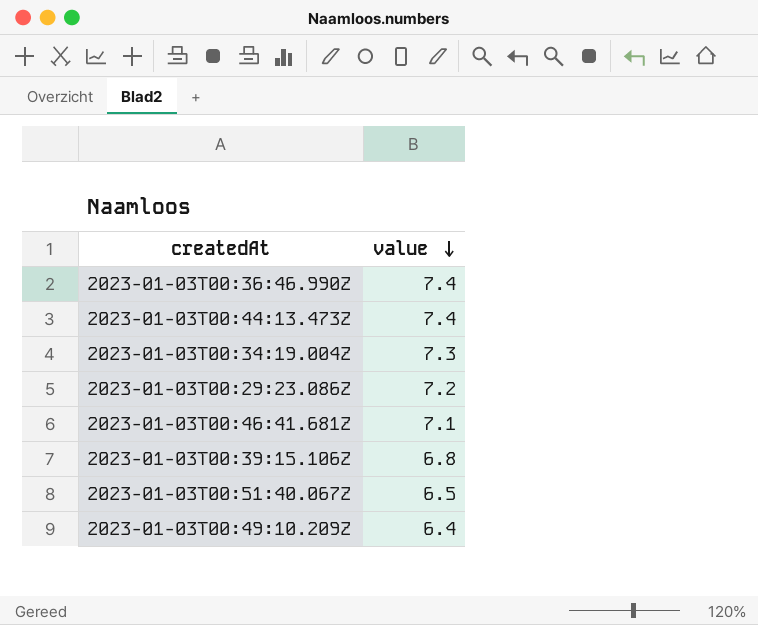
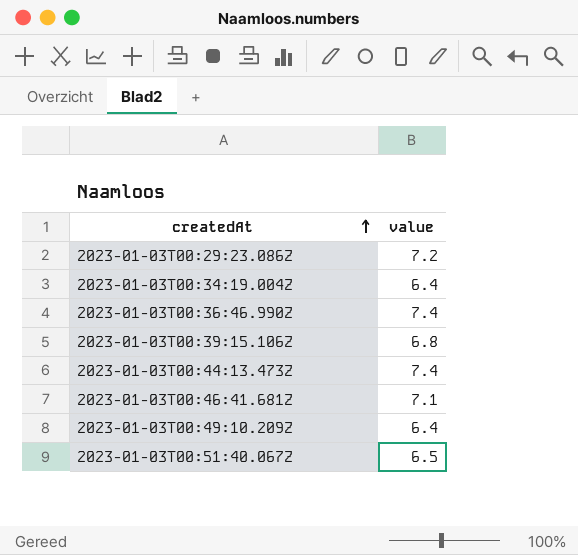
row order: value descending -> createdAt ascending
2023-01-03T00:34:19.004Z | value: 7.3 -> 6.4

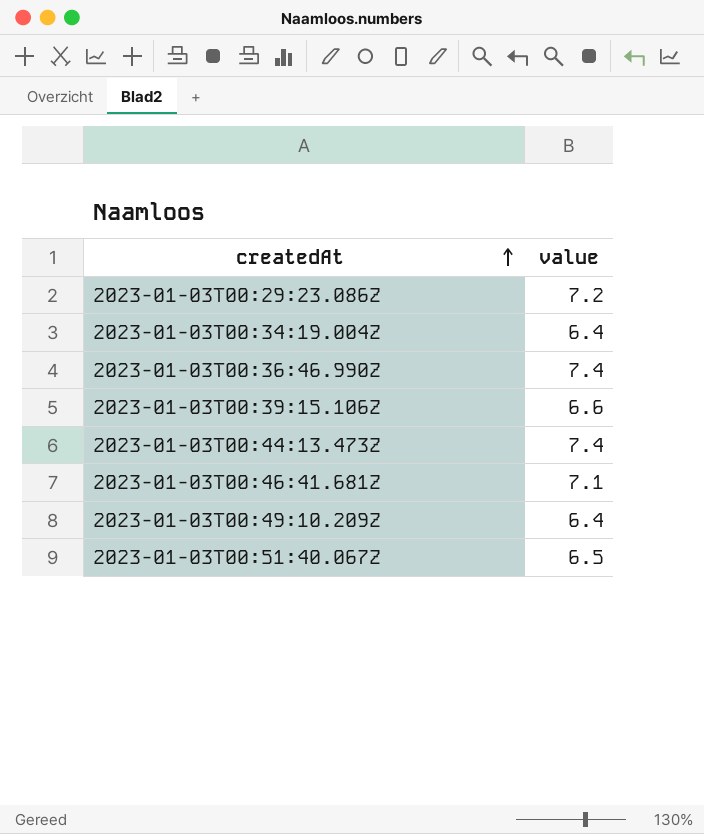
2023-01-03T00:39:15.106Z | value: 6.8 -> 6.6

